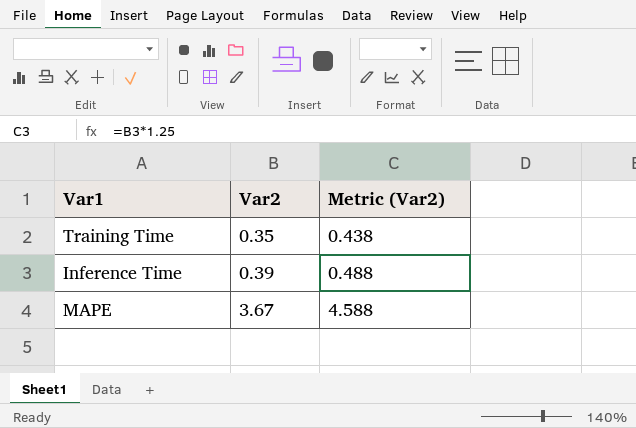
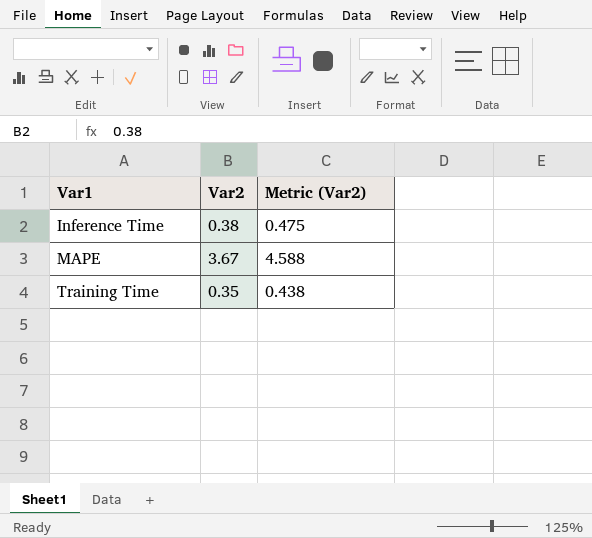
row order: Var2 ascending -> Var1 ascending
Inference Time | Var2: 0.39 -> 0.38
Inference Time | Metric (Var2): 0.488 -> 0.475

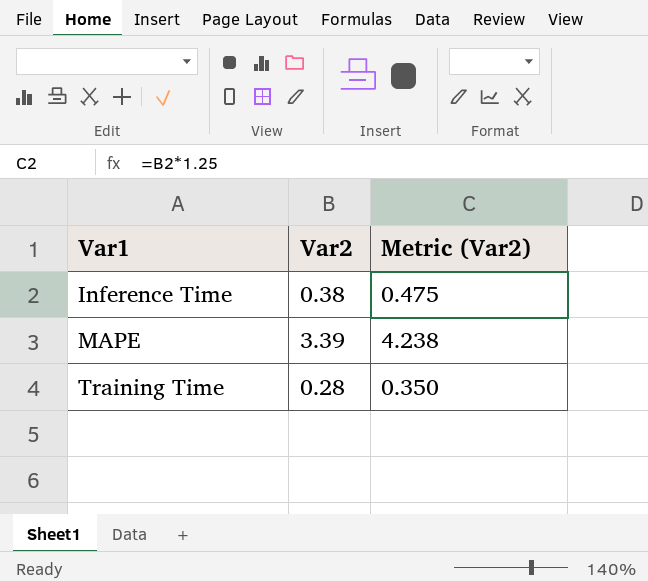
MAPE | Var2: 3.67 -> 3.39
MAPE | Metric (Var2): 4.588 -> 4.238
Training Time | Var2: 0.35 -> 0.28
Training Time | Metric (Var2): 0.438 -> 0.350

